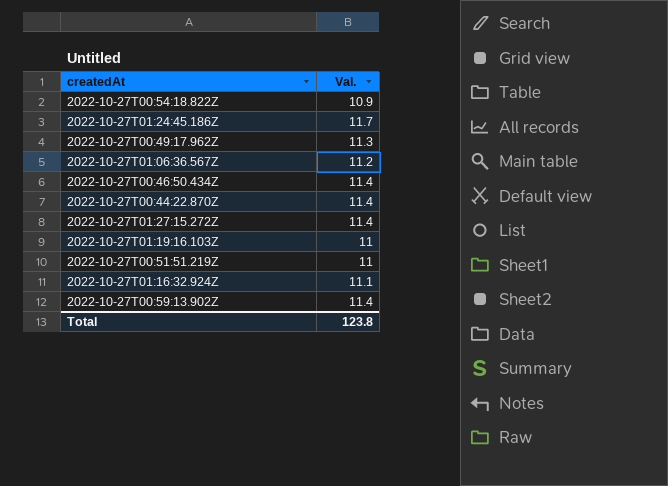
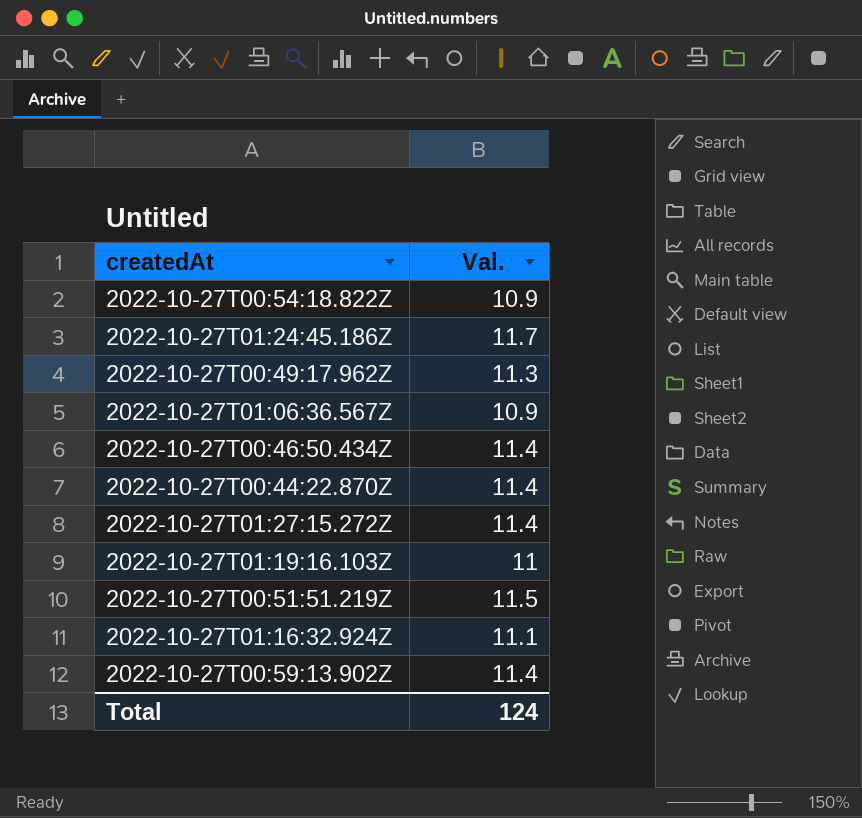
2022-10-27T01:06:36.567Z | Val.: 11.2 -> 10.9
2022-10-27T00:51:51.219Z | Val.: 11 -> 11.5
Total | Val.: 123.8 -> 124

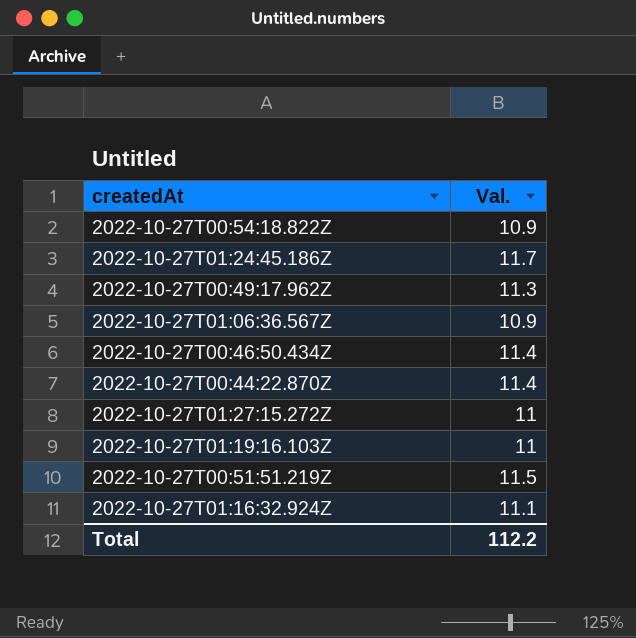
row 2022-10-27T00:59:13.902Z: 11.4 -> none
2022-10-27T01:27:15.272Z | Val.: 11.4 -> 11
Total | Val.: 124 -> 112.2

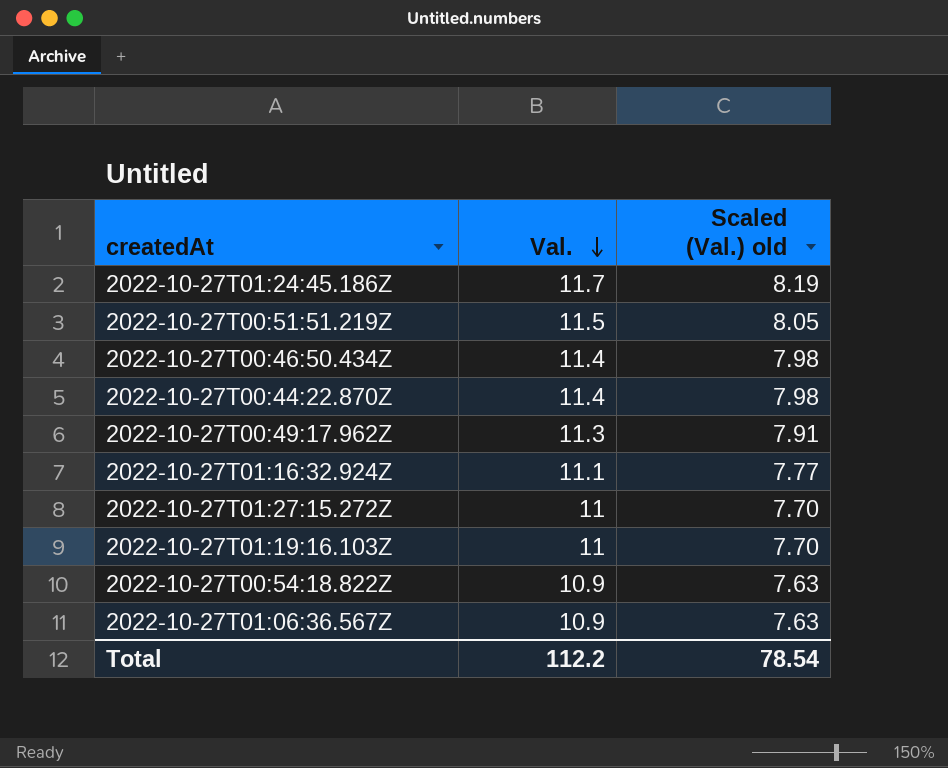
row order: none -> Val. descending
column Scaled (Val.) old | formula: none -> [Val.] * 0.7

